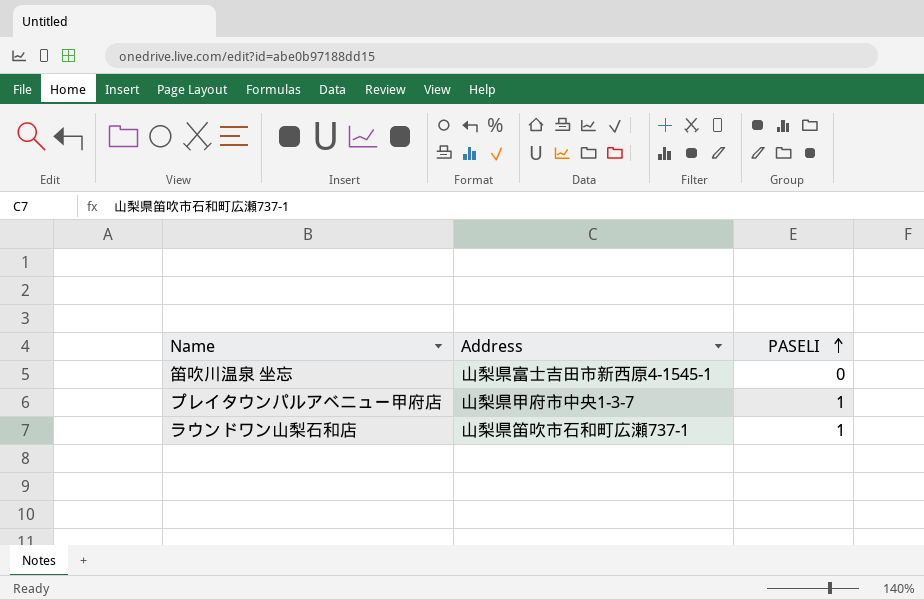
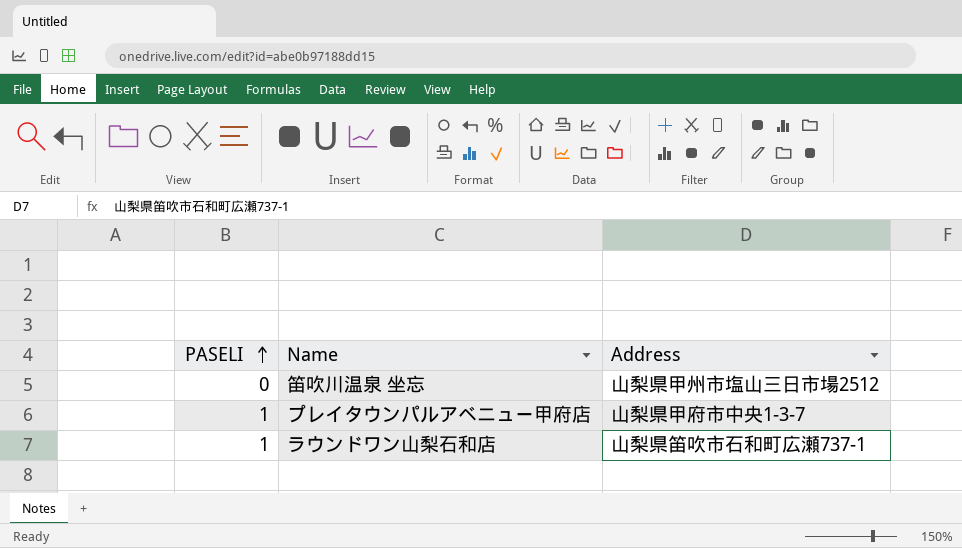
column PASELI | position: 3 -> 1
笛吹川温泉 坐忘 | Address: 山梨県富士吉田市新西原4-1545-1 -> 山梨県甲州市塩山三日市場2512

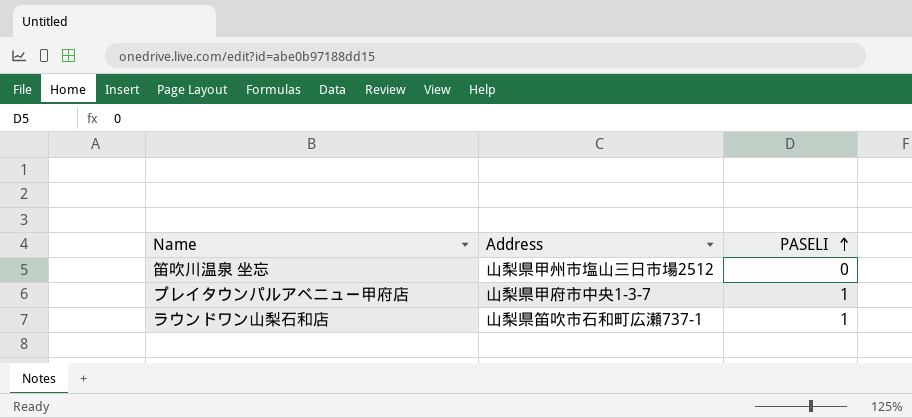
column PASELI | position: 1 -> 3

